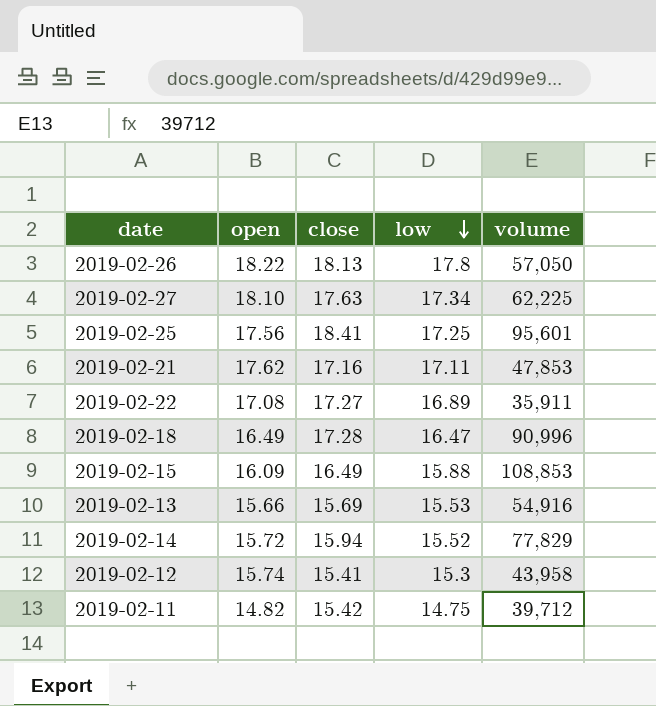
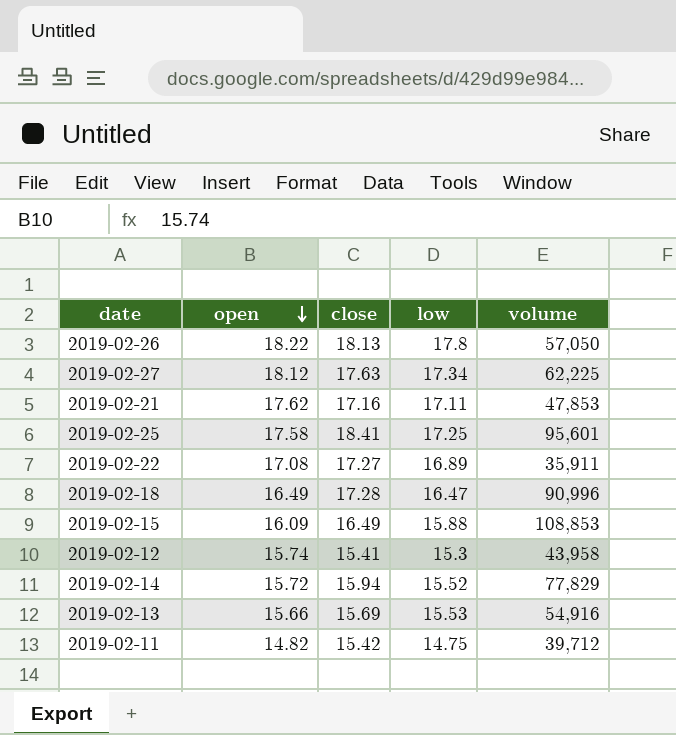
row order: low descending -> open descending
2019-02-27 | open: 18.10 -> 18.12
2019-02-25 | open: 17.56 -> 17.58

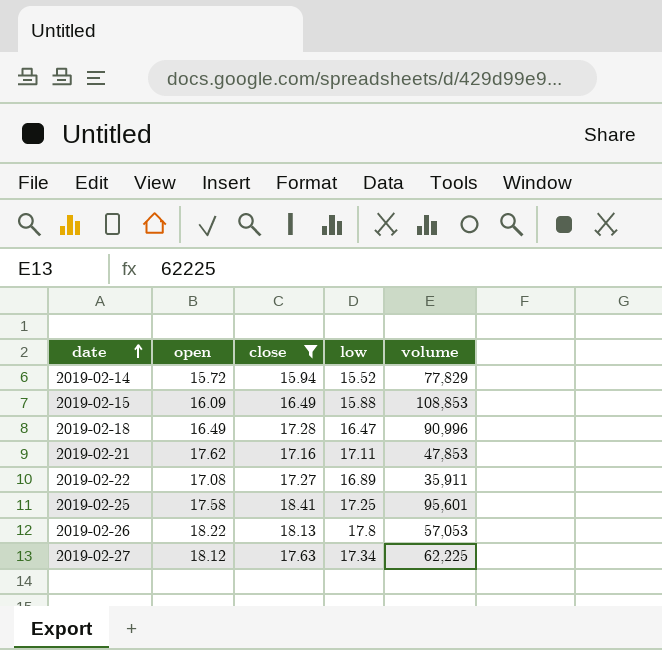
filter: none -> close >= 15.94
row order: open descending -> date ascending
2019-02-26 | volume: 57,050 -> 57,053

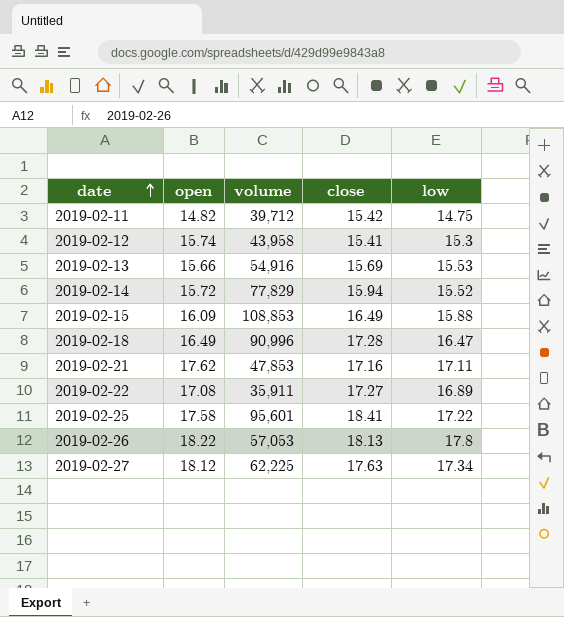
filter: close >= 15.94 -> none
column volume | position: 5 -> 3
2019-02-25 | low: 17.25 -> 17.22

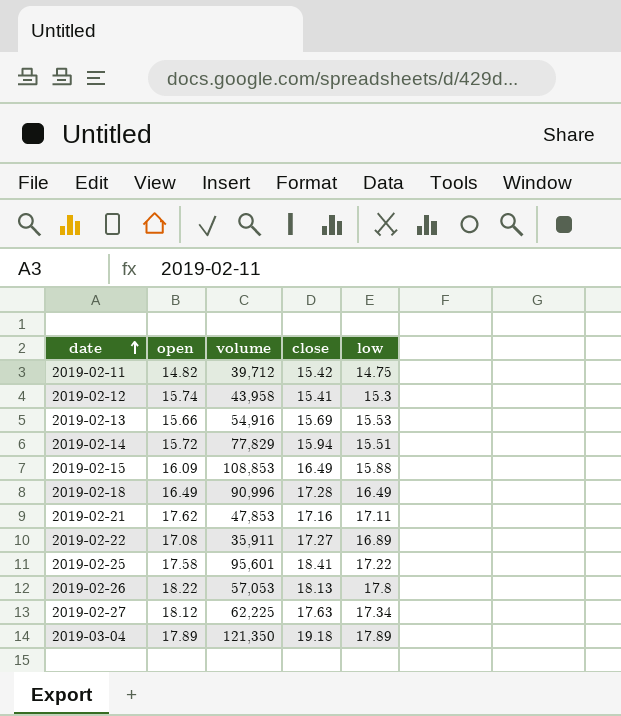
2019-02-14 | low: 15.52 -> 15.51
2019-02-18 | low: 16.47 -> 16.49
row 2019-03-04: none -> 17.89 | 121,350 | 19.18 | 17.89

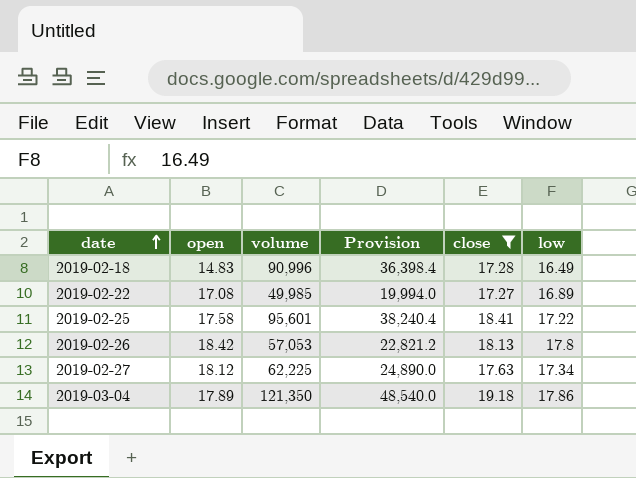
filter: none -> close >= 17.27
column Provision | formula: none -> [volume] * 0.4
2019-02-18 | open: 16.49 -> 14.83
2019-02-22 | volume: 35,911 -> 49,985
2019-02-26 | open: 18.22 -> 18.42
2019-03-04 | low: 17.89 -> 17.86

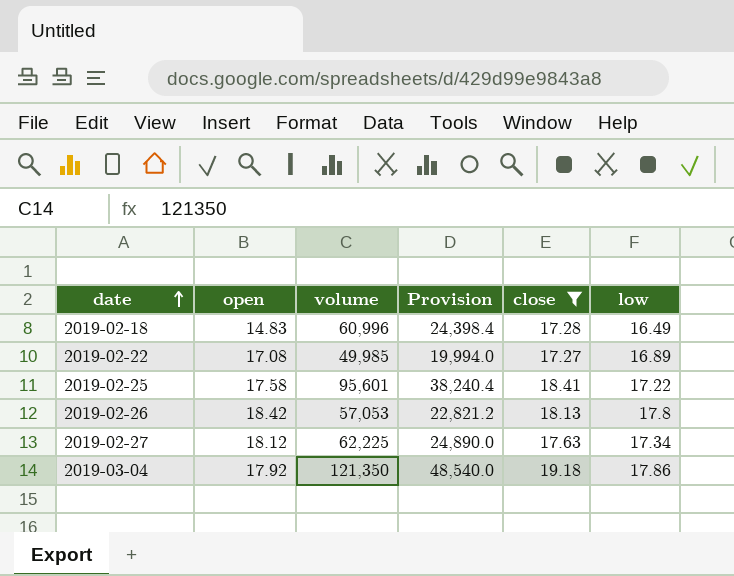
2019-02-18 | volume: 90,996 -> 60,996
2019-02-18 | Provision: 36,398.4 -> 24,398.4
2019-03-04 | open: 17.89 -> 17.92

